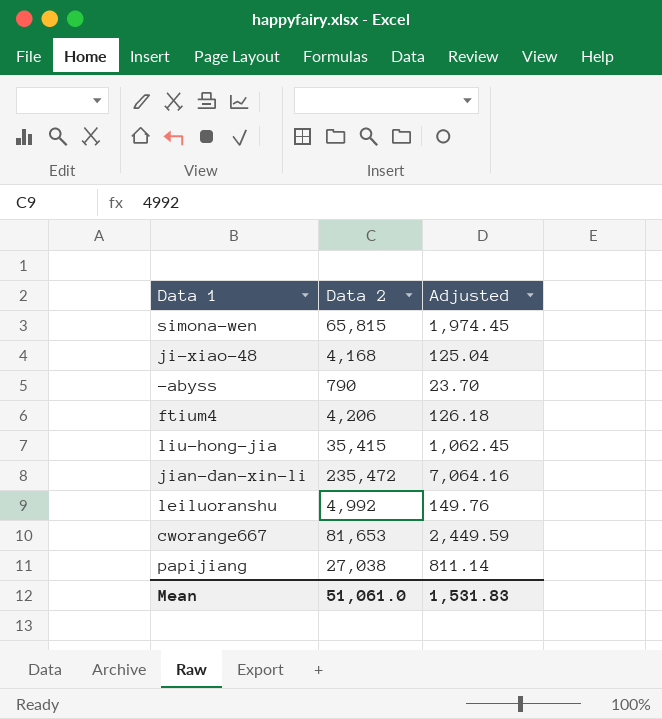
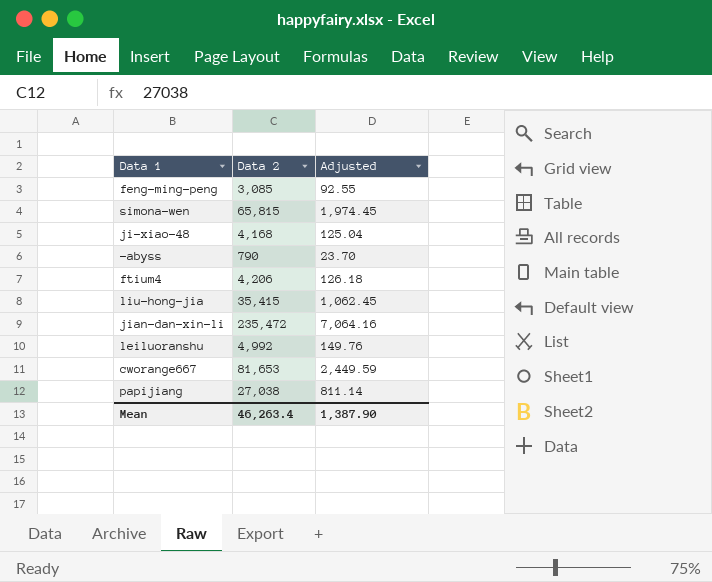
row feng-ming-peng: none -> 3,085 | 92.55
Mean | Data 2: 51,061.0 -> 46,263.4
Mean | Adjusted: 1,531.83 -> 1,387.90

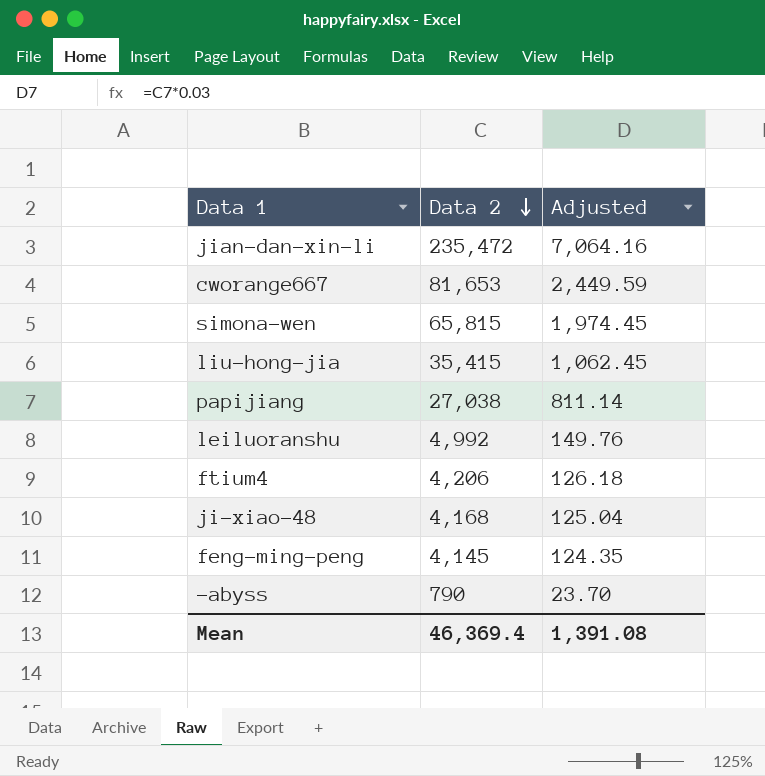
row order: none -> Data 2 descending
feng-ming-peng | Data 2: 3,085 -> 4,145
feng-ming-peng | Adjusted: 92.55 -> 124.35
Mean | Data 2: 46,263.4 -> 46,369.4
Mean | Adjusted: 1,387.90 -> 1,391.08

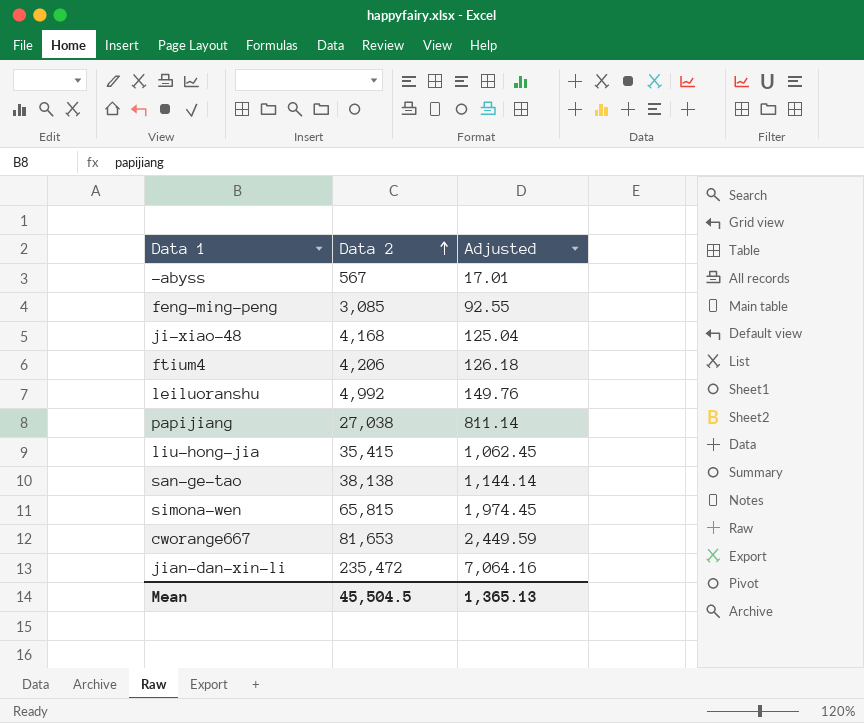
row order: Data 2 descending -> Data 2 ascending
-abyss | Data 2: 790 -> 567
-abyss | Adjusted: 23.70 -> 17.01
feng-ming-peng | Data 2: 4,145 -> 3,085
feng-ming-peng | Adjusted: 124.35 -> 92.55
row san-ge-tao: none -> 38,138 | 1,144.14
Mean | Data 2: 46,369.4 -> 45,504.5
Mean | Adjusted: 1,391.08 -> 1,365.13

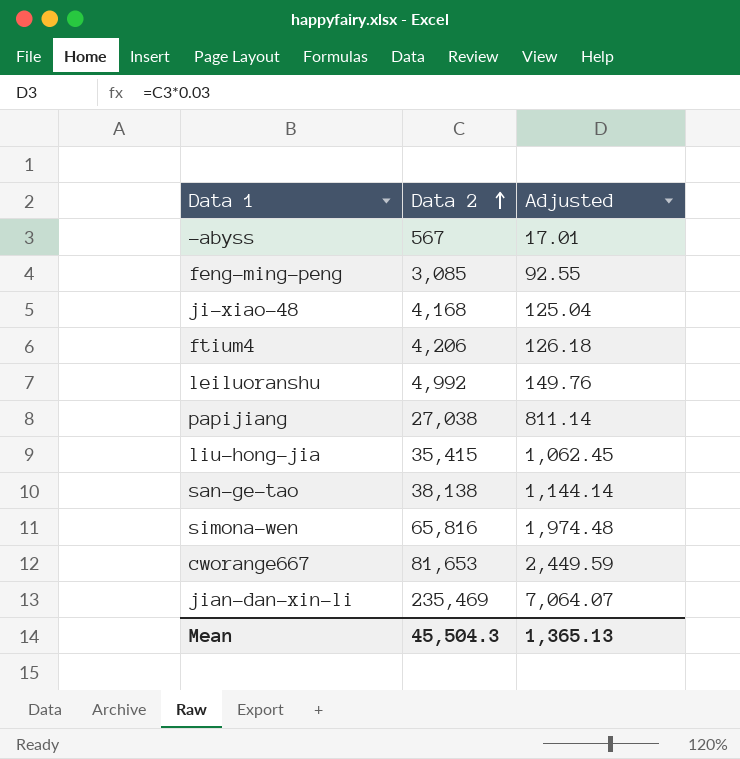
simona-wen | Data 2: 65,815 -> 65,816
simona-wen | Adjusted: 1,974.45 -> 1,974.48
jian-dan-xin-li | Data 2: 235,472 -> 235,469
jian-dan-xin-li | Adjusted: 7,064.16 -> 7,064.07
Mean | Data 2: 45,504.5 -> 45,504.3

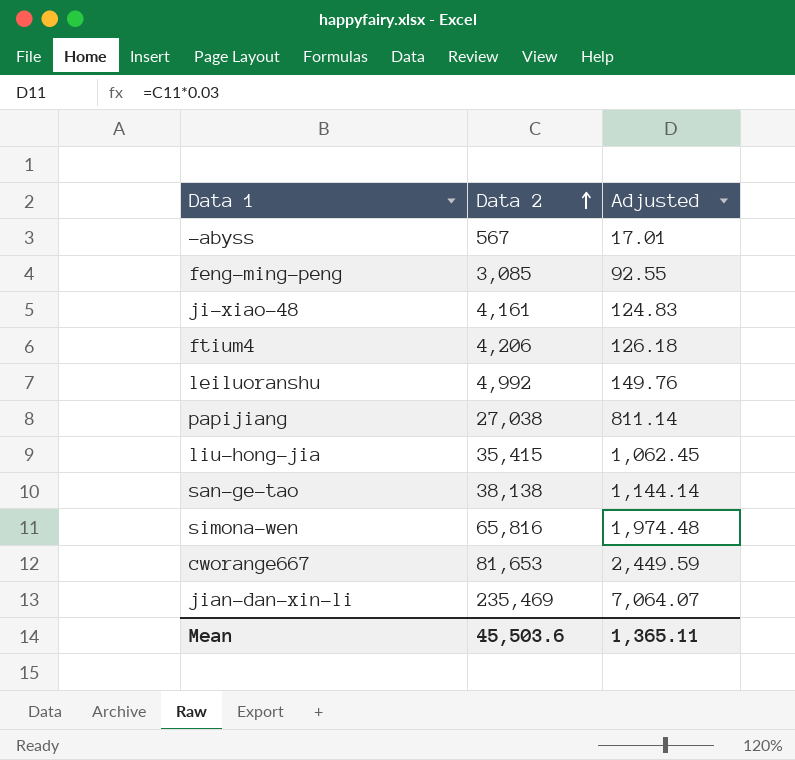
ji-xiao-48 | Data 2: 4,168 -> 4,161
ji-xiao-48 | Adjusted: 125.04 -> 124.83
Mean | Data 2: 45,504.3 -> 45,503.6
Mean | Adjusted: 1,365.13 -> 1,365.11

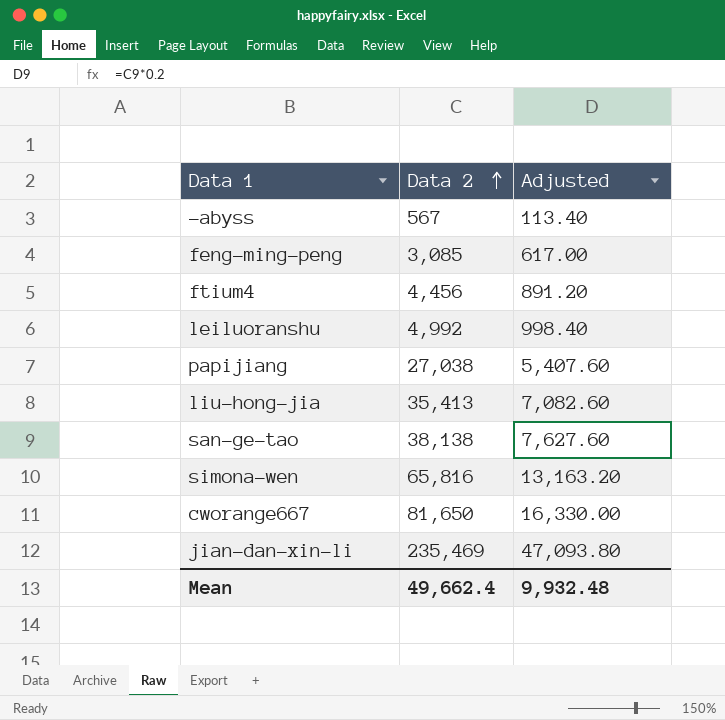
column Adjusted | formula: [Data 2] * 0.03 -> [Data 2] * 0.2
row ji-xiao-48: 4,161 | 124.83 -> none
ftium4 | Data 2: 4,206 -> 4,456
liu-hong-jia | Data 2: 35,415 -> 35,413
cworange667 | Data 2: 81,653 -> 81,650
Mean | Data 2: 45,503.6 -> 49,662.4
Mean | Adjusted: 1,365.11 -> 9,932.48

